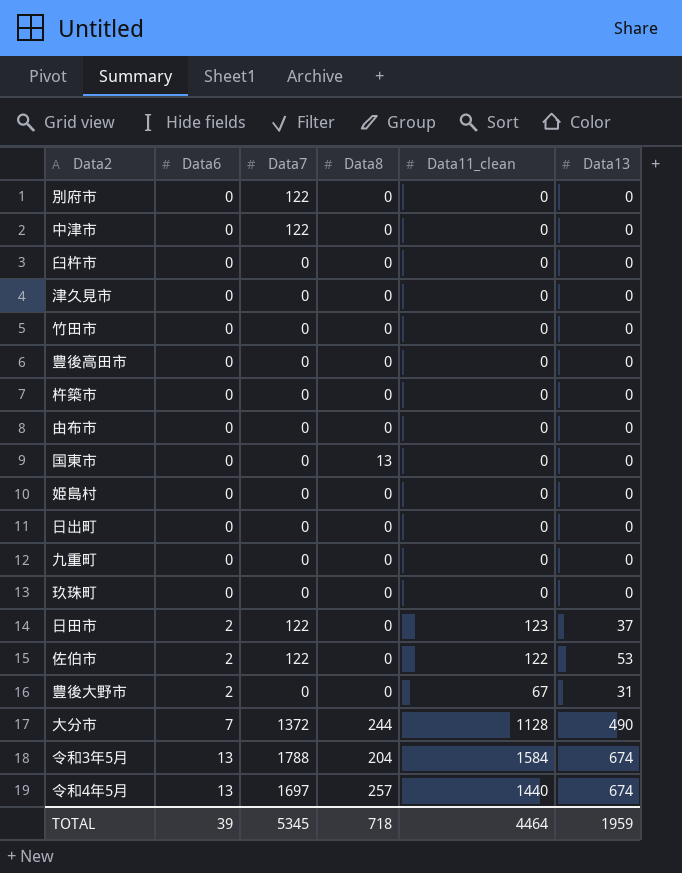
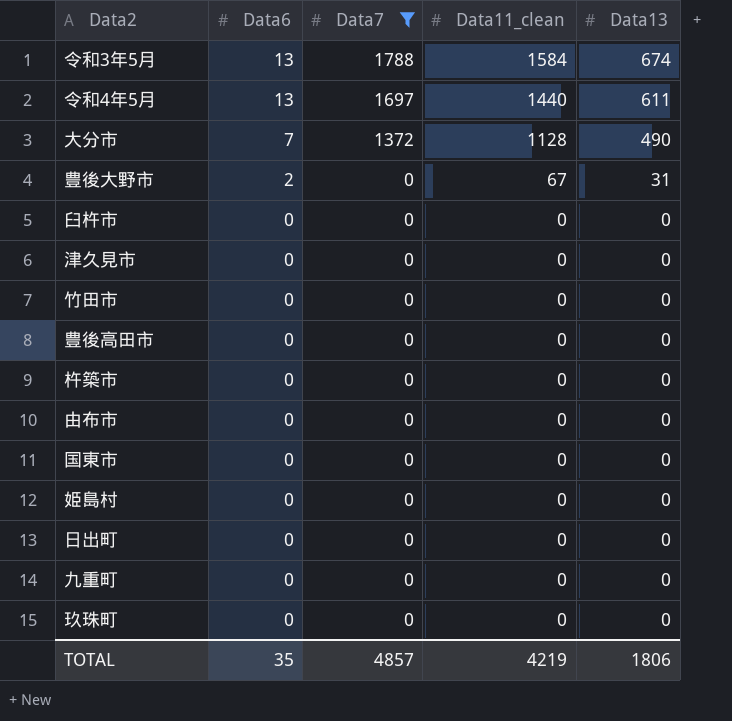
filter: none -> Data7 != 122
row order: Data6 ascending -> Data6 descending
column Data8 | position: 4 -> none
令和4年5月 | Data13: 674 -> 611
TOTAL | Data6: 39 -> 35
TOTAL | Data7: 5345 -> 4857
TOTAL | Data11_clean: 4464 -> 4219
TOTAL | Data13: 1959 -> 1806

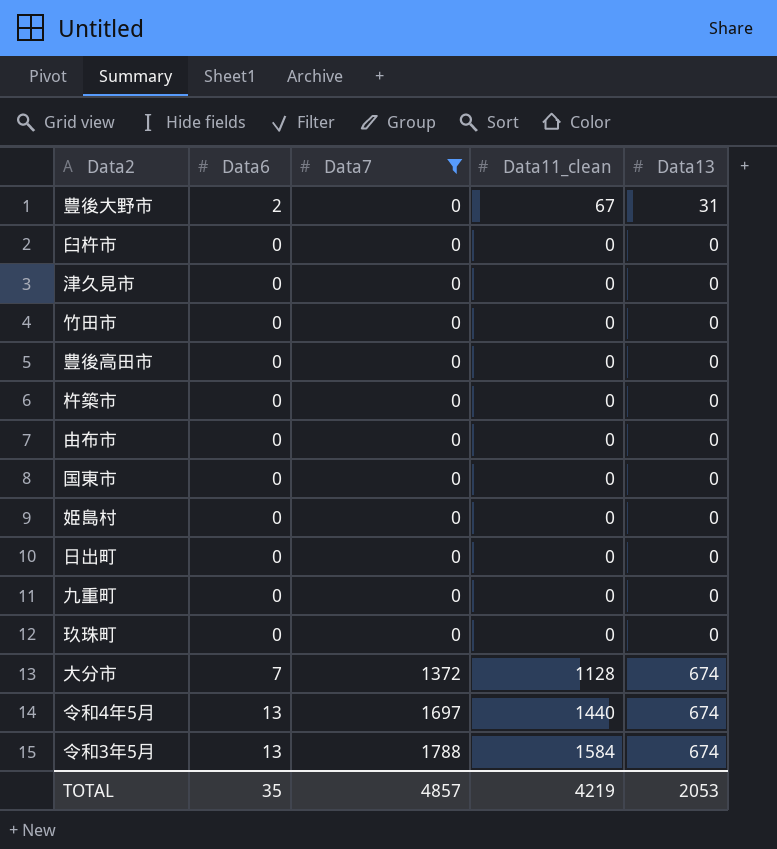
row order: Data6 descending -> Data7 ascending
大分市 | Data13: 490 -> 674
令和4年5月 | Data13: 611 -> 674
TOTAL | Data13: 1806 -> 2053

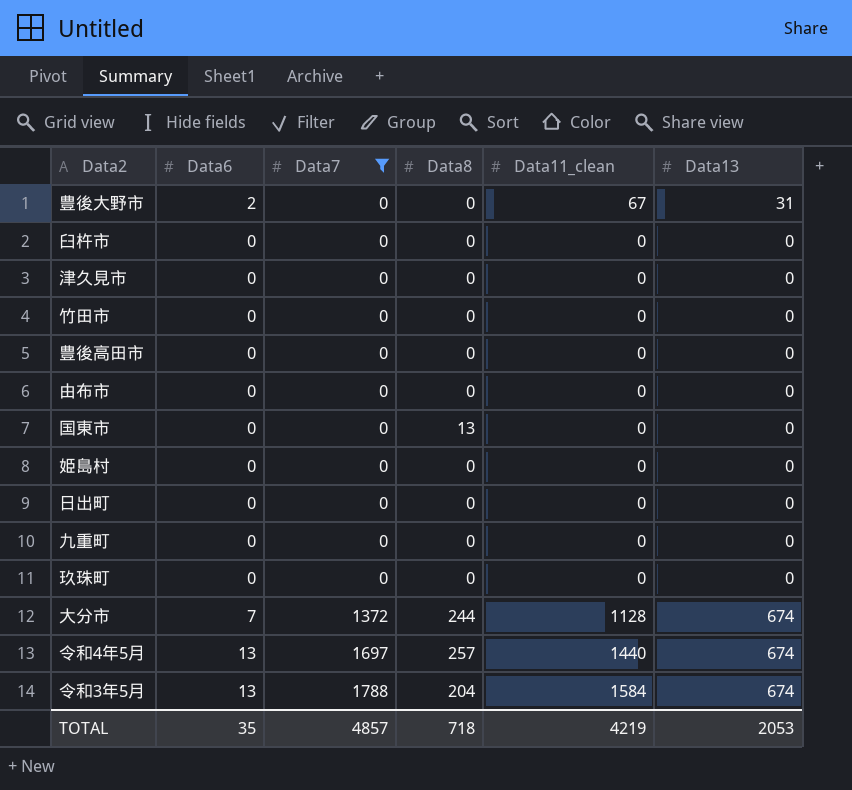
column Data8 | position: none -> 4
row 杵築市: 0 | 0 | 0 | 0 -> none

